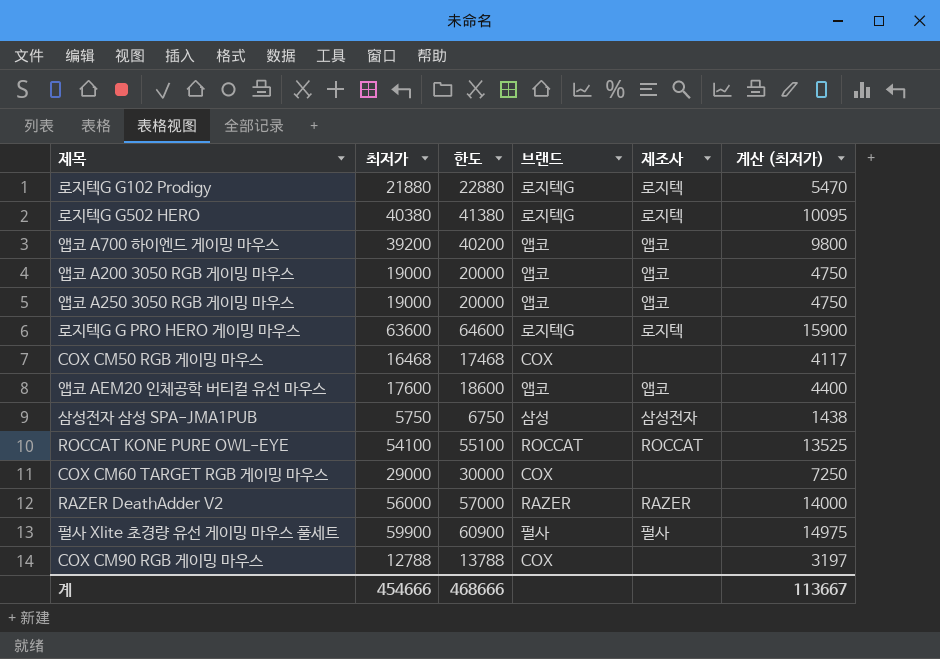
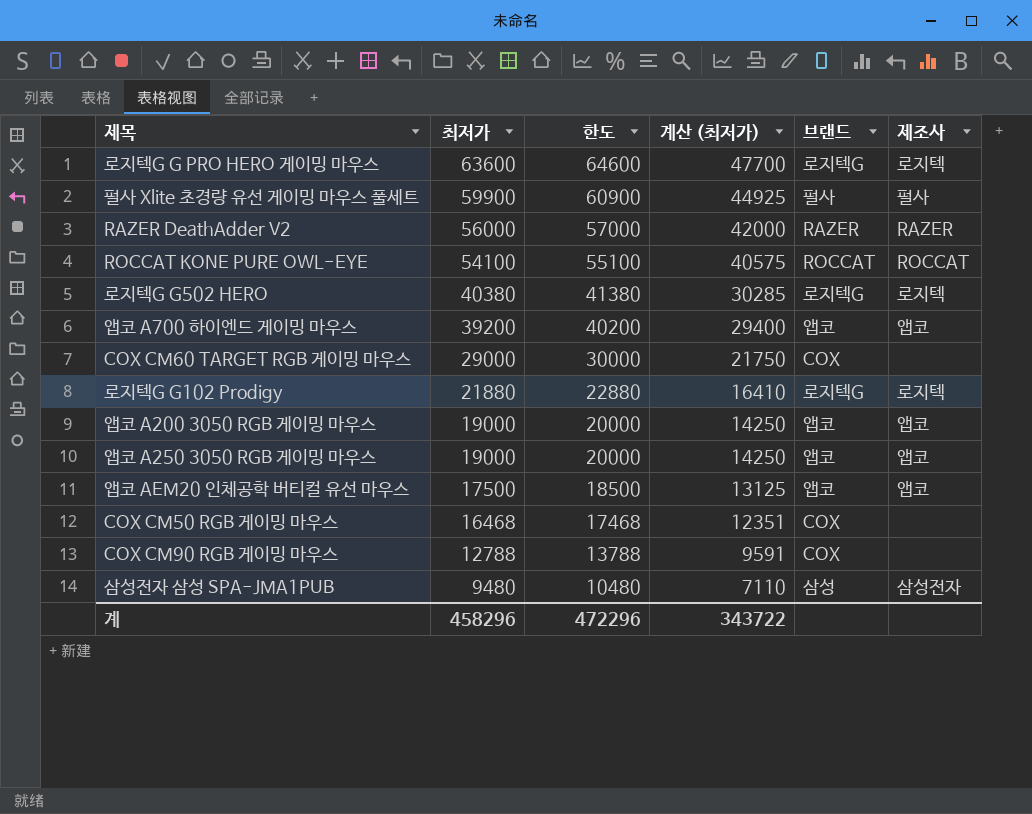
row order: none -> 최저가 descending
column 계산 (최저가) | formula: [최저가] * 0.25 -> [최저가] * 0.75
column 계산 (최저가) | position: 6 -> 4
앱코 AEM20 인체공학 버티컬 유선 마우스 | 최저가: 17600 -> 17500
앱코 AEM20 인체공학 버티컬 유선 마우스 | 한도: 18600 -> 18500
삼성전자 삼성 SPA-JMA1PUB | 최저가: 5750 -> 9480
삼성전자 삼성 SPA-JMA1PUB | 한도: 6750 -> 10480
계 | 최저가: 454666 -> 458296
계 | 한도: 468666 -> 472296
계 | 계산 (최저가): 113667 -> 343722

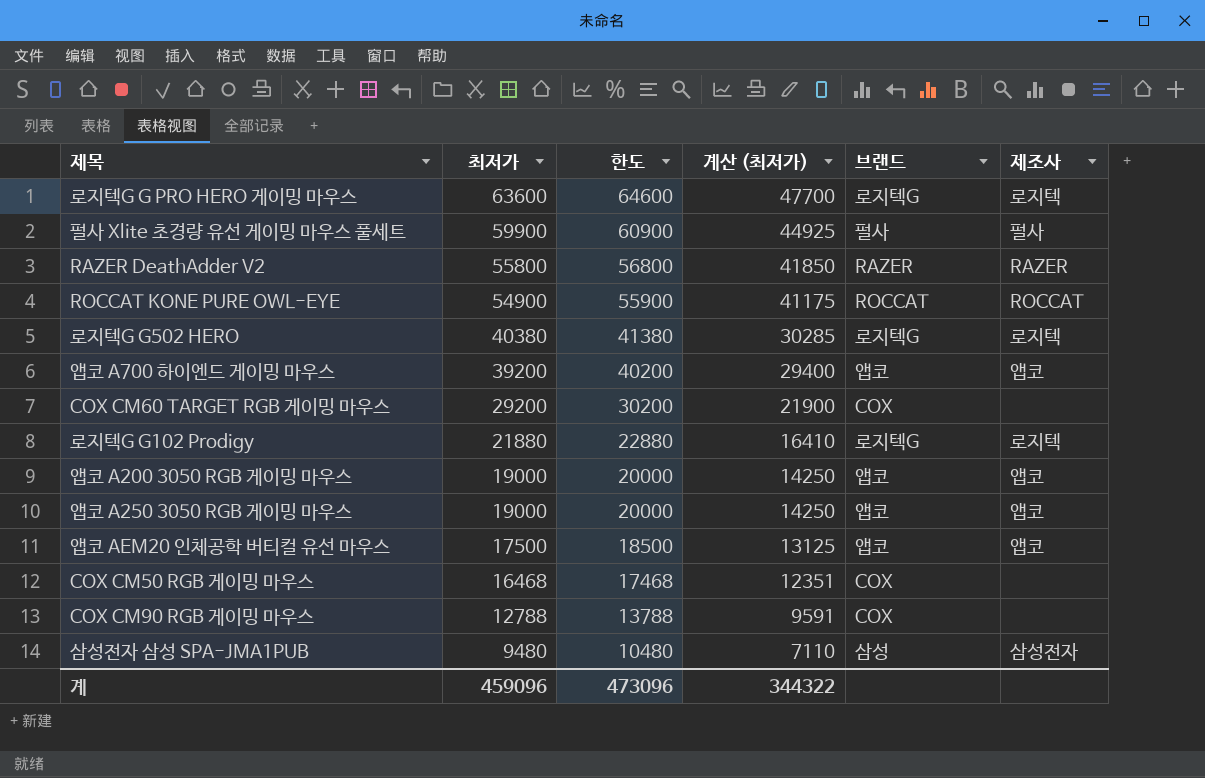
RAZER DeathAdder V2 | 최저가: 56000 -> 55800
RAZER DeathAdder V2 | 한도: 57000 -> 56800
RAZER DeathAdder V2 | 계산 (최저가): 42000 -> 41850
ROCCAT KONE PURE OWL-EYE | 최저가: 54100 -> 54900
ROCCAT KONE PURE OWL-EYE | 한도: 55100 -> 55900
ROCCAT KONE PURE OWL-EYE | 계산 (최저가): 40575 -> 41175
COX CM60 TARGET RGB 게이밍 마우스 | 최저가: 29000 -> 29200
COX CM60 TARGET RGB 게이밍 마우스 | 한도: 30000 -> 30200
COX CM60 TARGET RGB 게이밍 마우스 | 계산 (최저가): 21750 -> 21900
계 | 최저가: 458296 -> 459096
계 | 한도: 472296 -> 473096
계 | 계산 (최저가): 343722 -> 344322

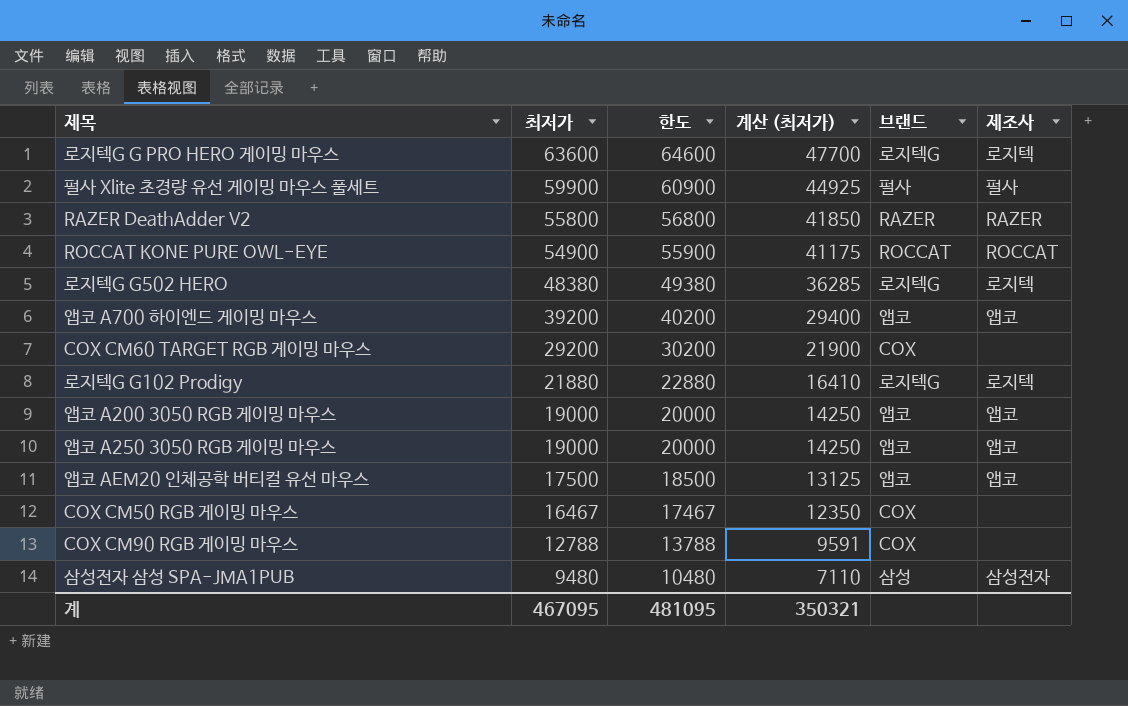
로지텍G G502 HERO | 최저가: 40380 -> 48380
로지텍G G502 HERO | 한도: 41380 -> 49380
로지텍G G502 HERO | 계산 (최저가): 30285 -> 36285
COX CM50 RGB 게이밍 마우스 | 최저가: 16468 -> 16467
COX CM50 RGB 게이밍 마우스 | 한도: 17468 -> 17467
COX CM50 RGB 게이밍 마우스 | 계산 (최저가): 12351 -> 12350
계 | 최저가: 459096 -> 467095
계 | 한도: 473096 -> 481095
계 | 계산 (최저가): 344322 -> 350321

